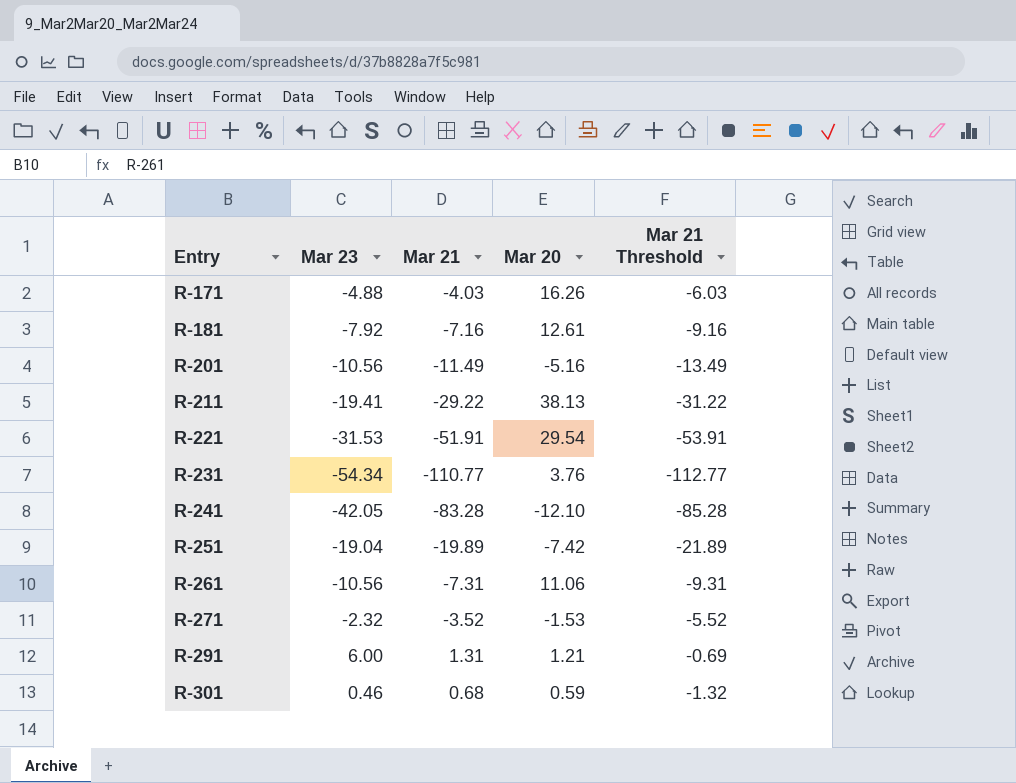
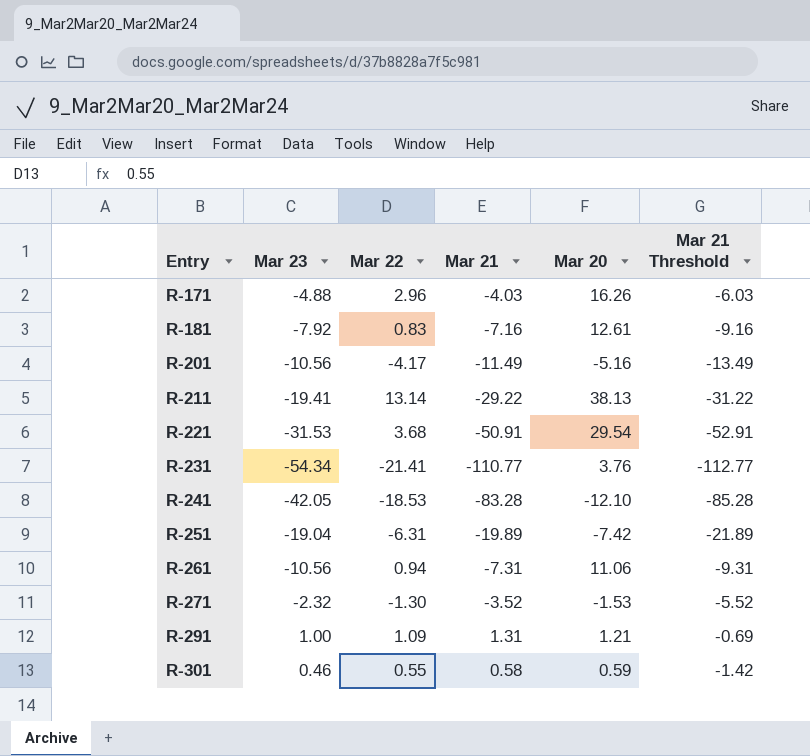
column Mar 22 | position: none -> 3
R-221 | Mar 21: -51.91 -> -50.91
R-221 | Mar 21 Threshold: -53.91 -> -52.91
R-291 | Mar 23: 6.00 -> 1.00
R-301 | Mar 21: 0.68 -> 0.58
R-301 | Mar 21 Threshold: -1.32 -> -1.42

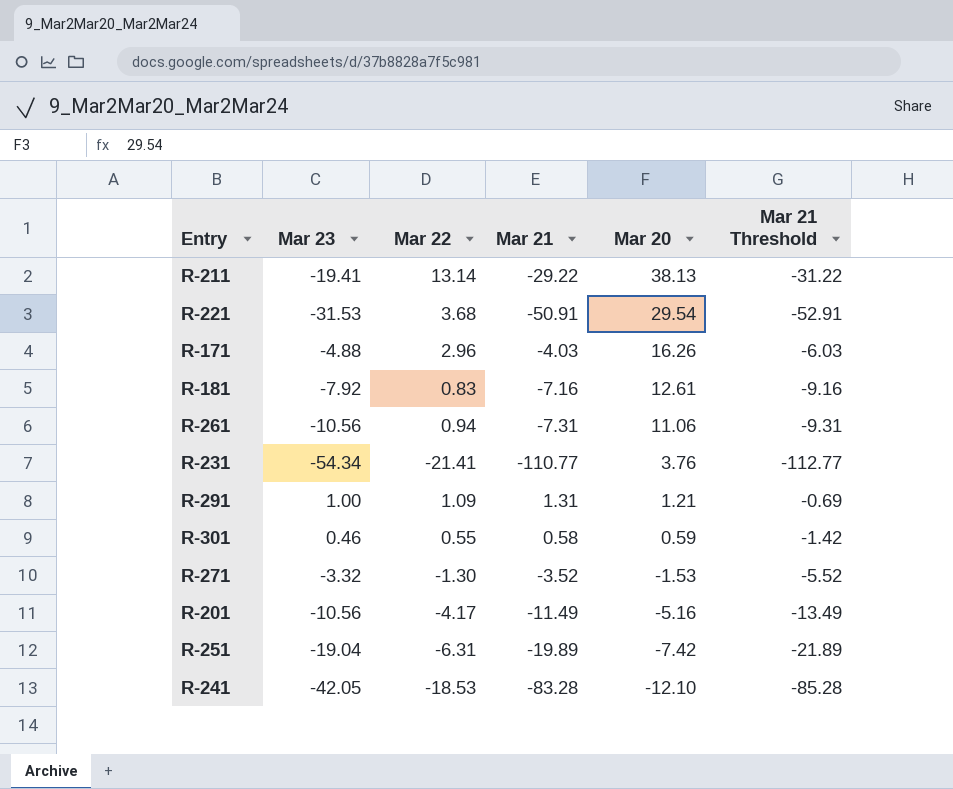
row order: Entry ascending -> Mar 20 descending
R-271 | Mar 23: -2.32 -> -3.32

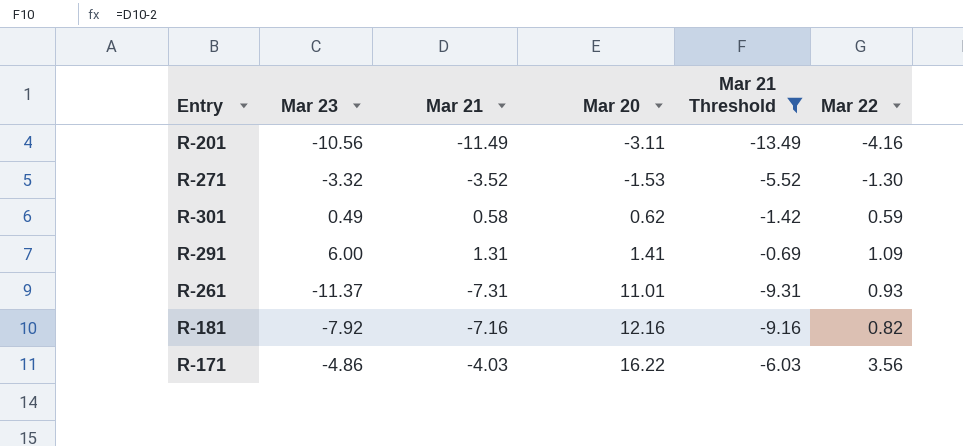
filter: none -> Mar 21 Threshold >= -13.49
row order: Mar 20 descending -> Mar 20 ascending
column Mar 22 | position: 3 -> 6
R-201 | Mar 20: -5.16 -> -3.11
R-201 | Mar 22: -4.17 -> -4.16
R-301 | Mar 23: 0.46 -> 0.49
R-301 | Mar 20: 0.59 -> 0.62
R-301 | Mar 22: 0.55 -> 0.59
R-291 | Mar 23: 1.00 -> 6.00
R-291 | Mar 20: 1.21 -> 1.41
R-261 | Mar 23: -10.56 -> -11.37
R-261 | Mar 20: 11.06 -> 11.01
R-261 | Mar 22: 0.94 -> 0.93
R-181 | Mar 20: 12.61 -> 12.16
R-181 | Mar 22: 0.83 -> 0.82
R-171 | Mar 23: -4.88 -> -4.86
R-171 | Mar 20: 16.26 -> 16.22
R-171 | Mar 22: 2.96 -> 3.56

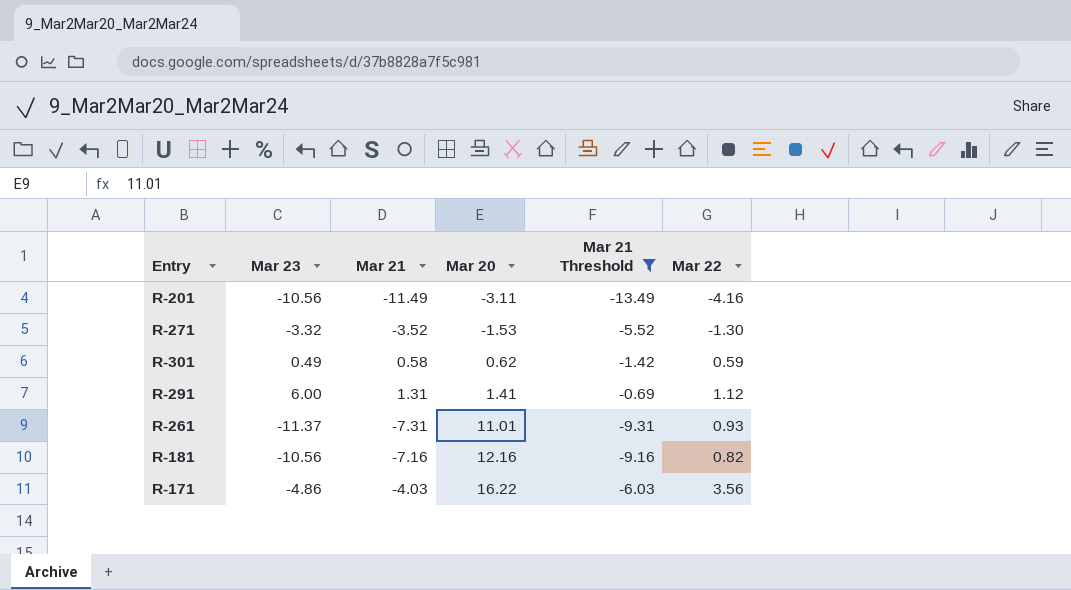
R-291 | Mar 22: 1.09 -> 1.12
R-181 | Mar 23: -7.92 -> -10.56

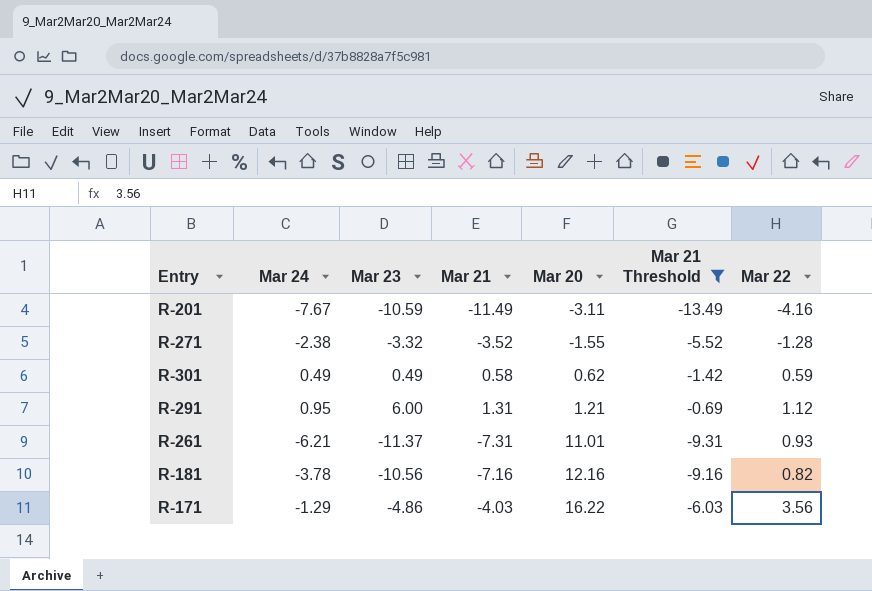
column Mar 24 | position: none -> 2
R-201 | Mar 23: -10.56 -> -10.59
R-271 | Mar 20: -1.53 -> -1.55
R-271 | Mar 22: -1.30 -> -1.28
R-291 | Mar 20: 1.41 -> 1.21

